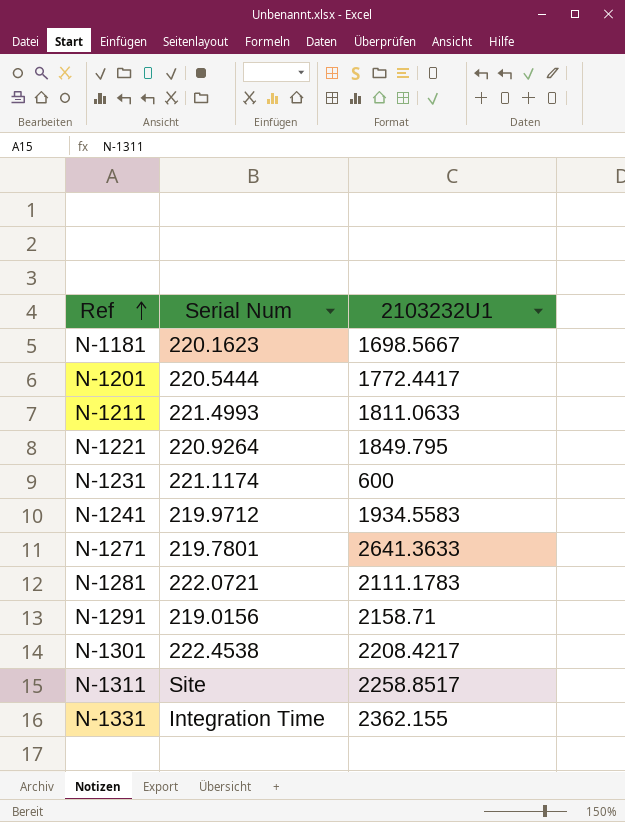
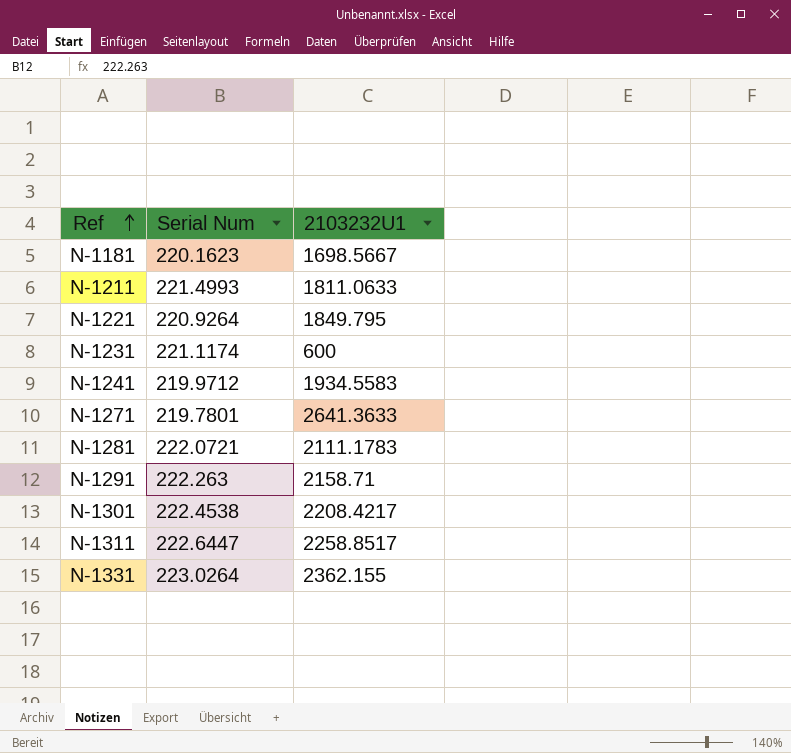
row N-1201: 220.5444 | 1772.4417 -> none
N-1291 | Serial Num: 219.0156 -> 222.263
N-1311 | Serial Num: Site -> 222.6447
N-1331 | Serial Num: Integration Time -> 223.0264

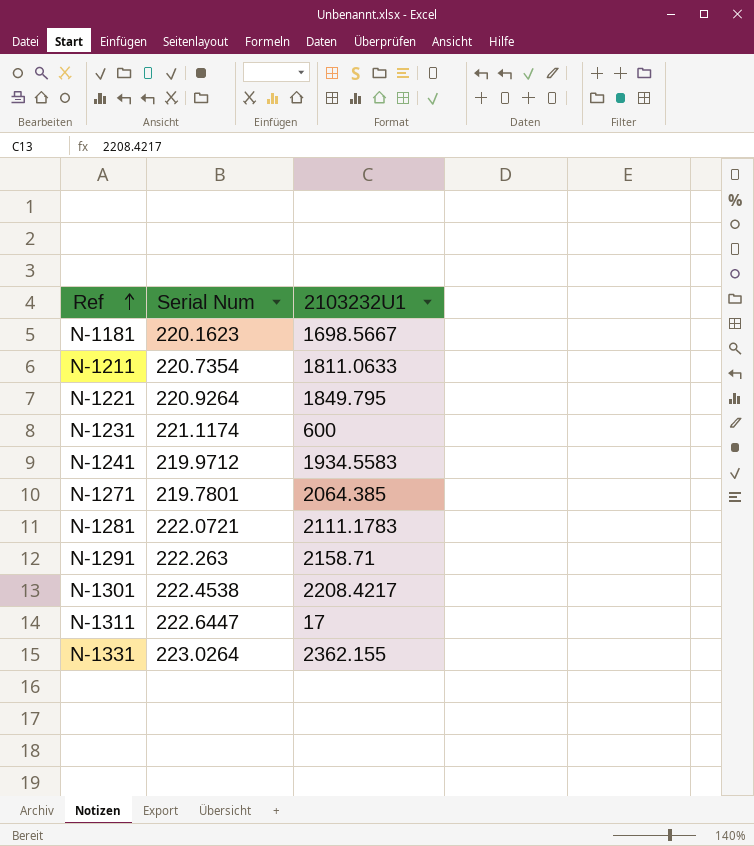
N-1211 | Serial Num: 221.4993 -> 220.7354
N-1271 | 2103232U1: 2641.3633 -> 2064.385
N-1311 | 2103232U1: 2258.8517 -> 17

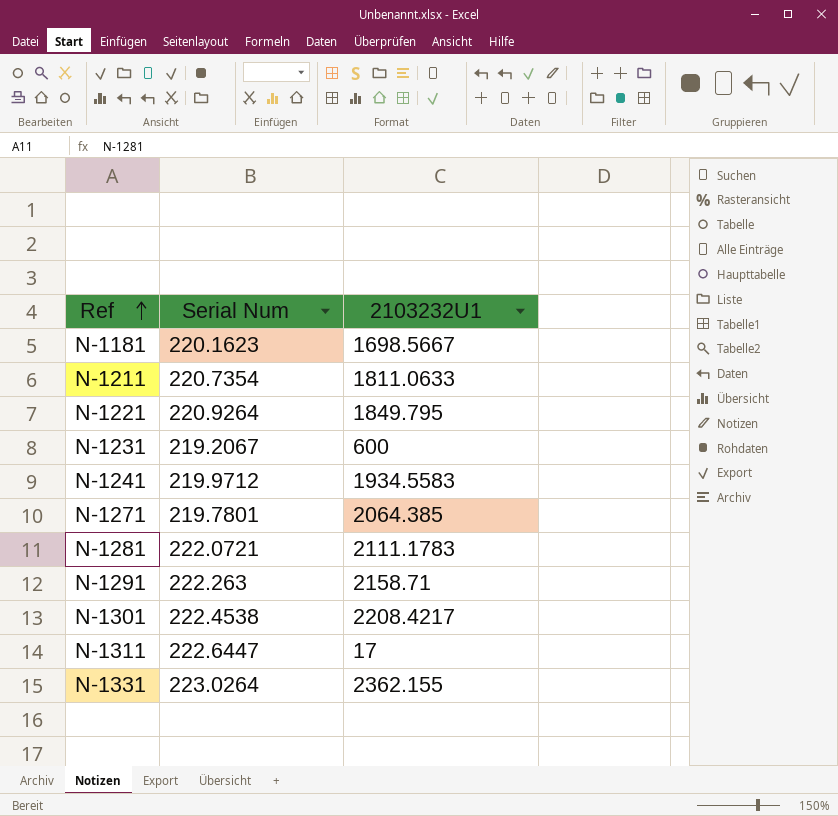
N-1231 | Serial Num: 221.1174 -> 219.2067

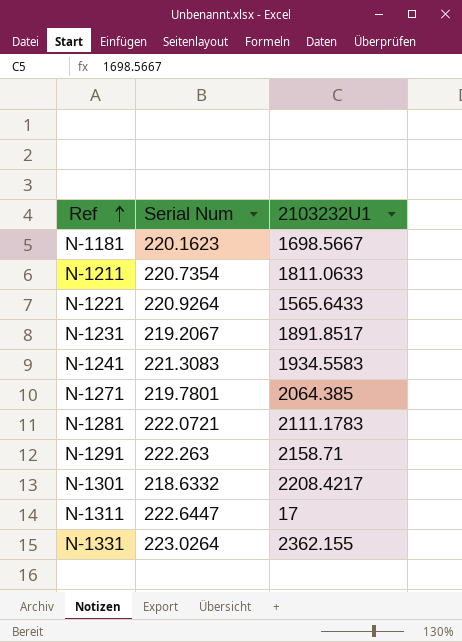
N-1221 | 2103232U1: 1849.795 -> 1565.6433
N-1231 | 2103232U1: 600 -> 1891.8517
N-1241 | Serial Num: 219.9712 -> 221.3083
N-1301 | Serial Num: 222.4538 -> 218.6332

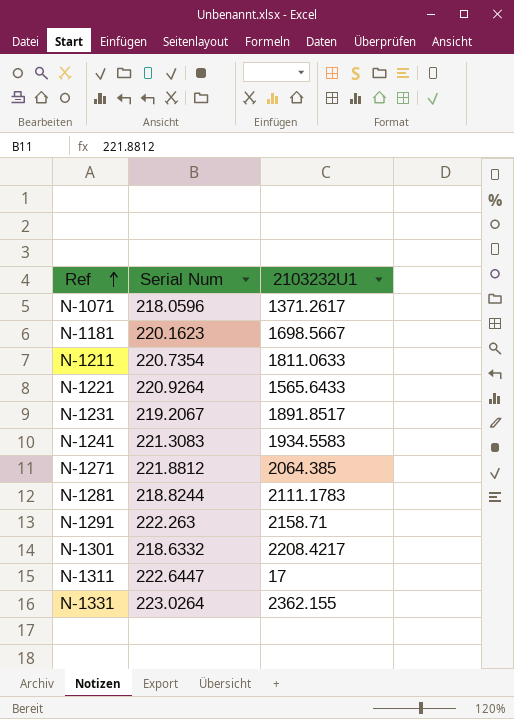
row N-1071: none -> 218.0596 | 1371.2617
N-1271 | Serial Num: 219.7801 -> 221.8812
N-1281 | Serial Num: 222.0721 -> 218.8244

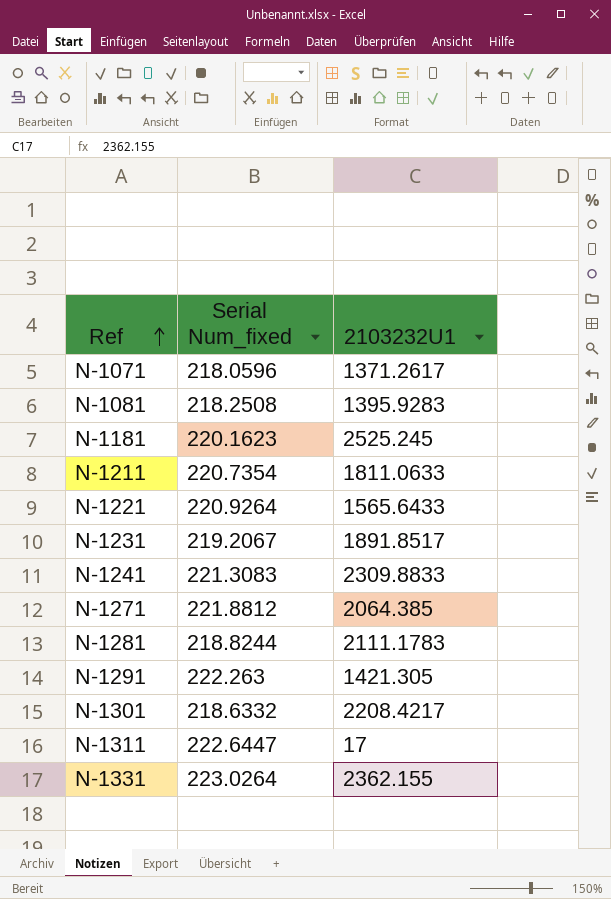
column name: Serial Num -> Serial Num_fixed
row N-1081: none -> 218.2508 | 1395.9283
N-1181 | 2103232U1: 1698.5667 -> 2525.245
N-1241 | 2103232U1: 1934.5583 -> 2309.8833
N-1291 | 2103232U1: 2158.71 -> 1421.305

